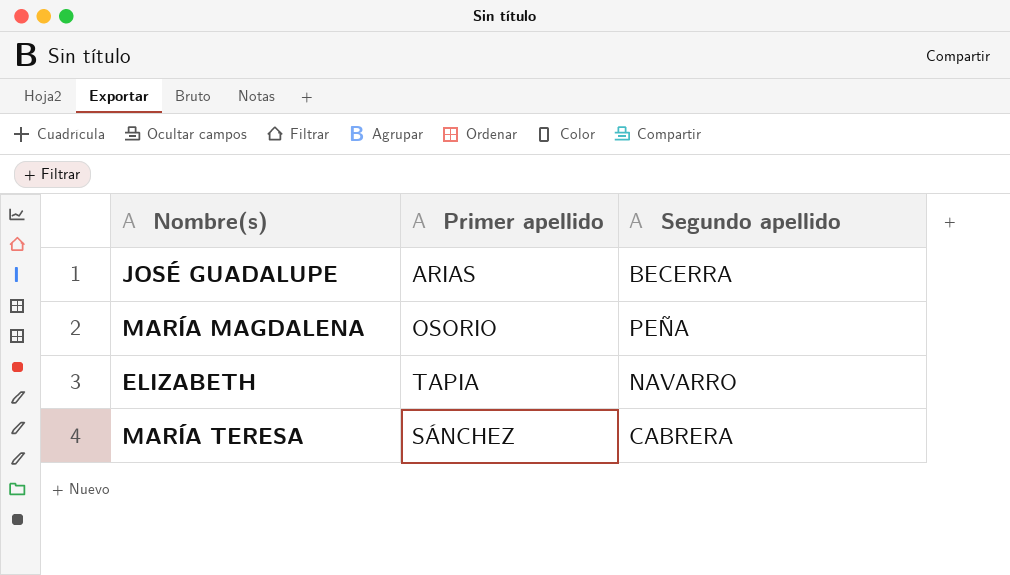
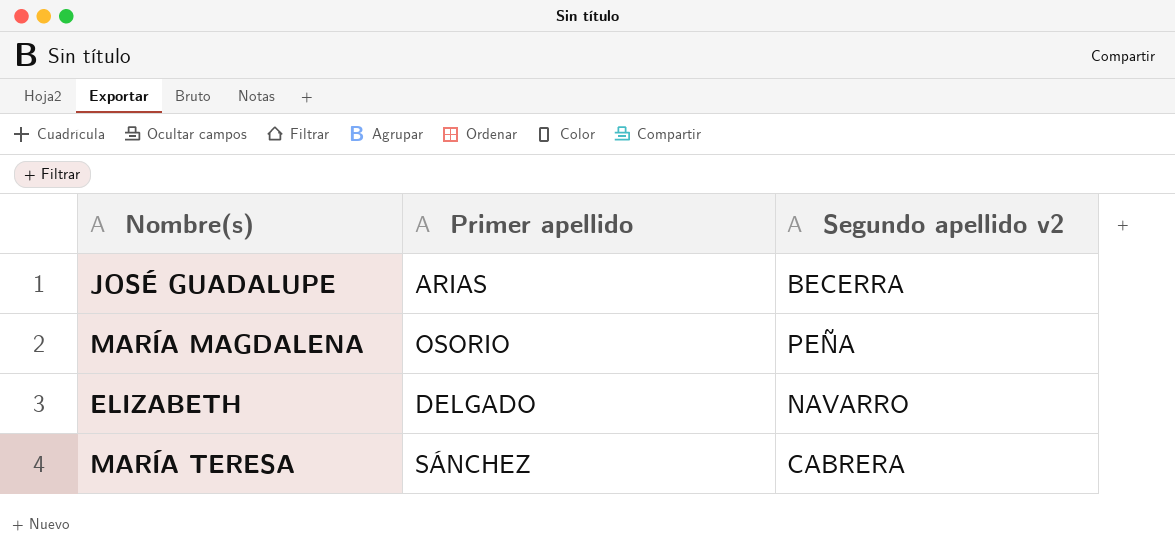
column name: Segundo apellido -> Segundo apellido v2
ELIZABETH | Primer apellido: TAPIA -> DELGADO

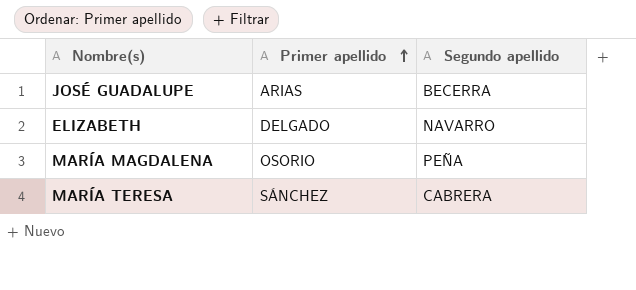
row order: none -> Primer apellido ascending
column name: Segundo apellido v2 -> Segundo apellido

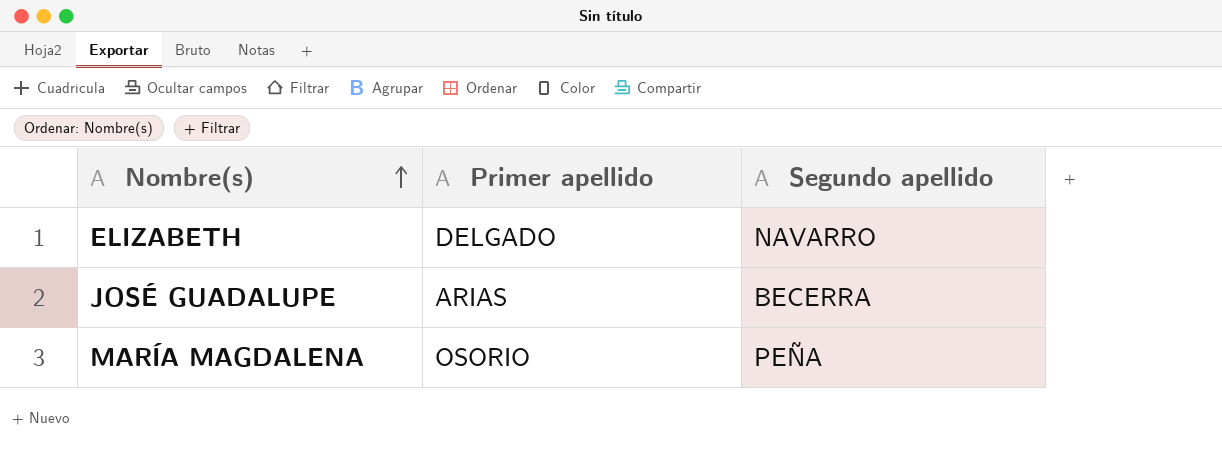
row order: Primer apellido ascending -> Nombre(s) ascending
row MARÍA TERESA: SÁNCHEZ | CABRERA -> none

